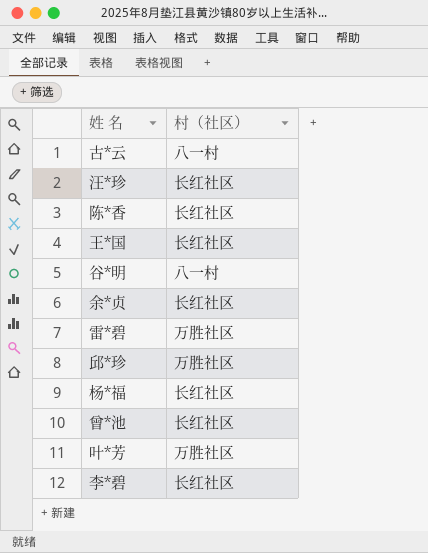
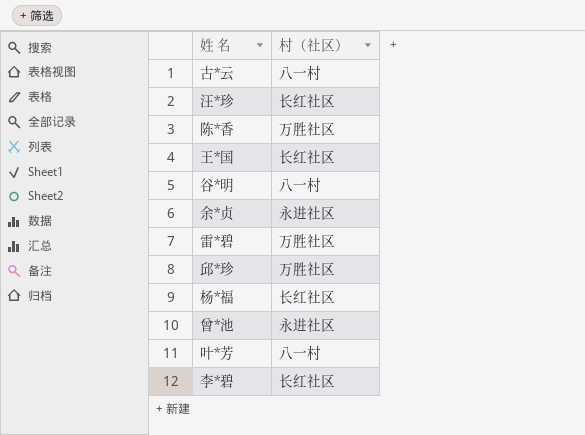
陈*香 | 村（社区）: 长红社区 -> 万胜社区
余*贞 | 村（社区）: 长红社区 -> 永进社区
曾*池 | 村（社区）: 长红社区 -> 永进社区
叶*芳 | 村（社区）: 万胜社区 -> 八一村

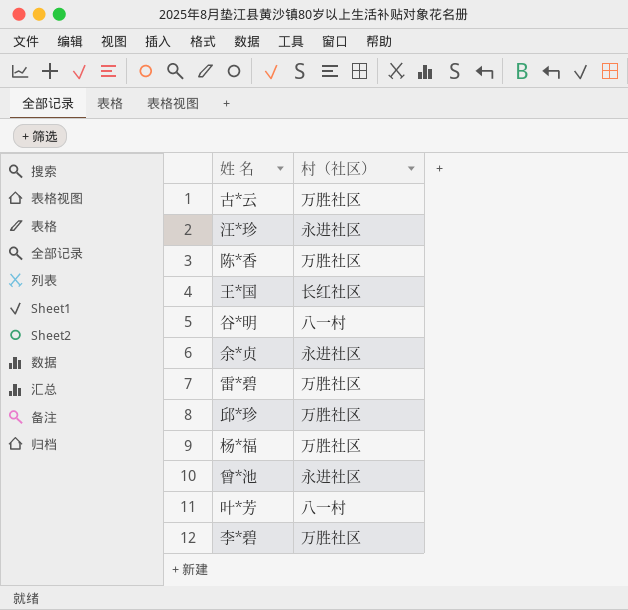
古*云 | 村（社区）: 八一村 -> 万胜社区
汪*珍 | 村（社区）: 长红社区 -> 永进社区
杨*福 | 村（社区）: 长红社区 -> 万胜社区
李*碧 | 村（社区）: 长红社区 -> 万胜社区

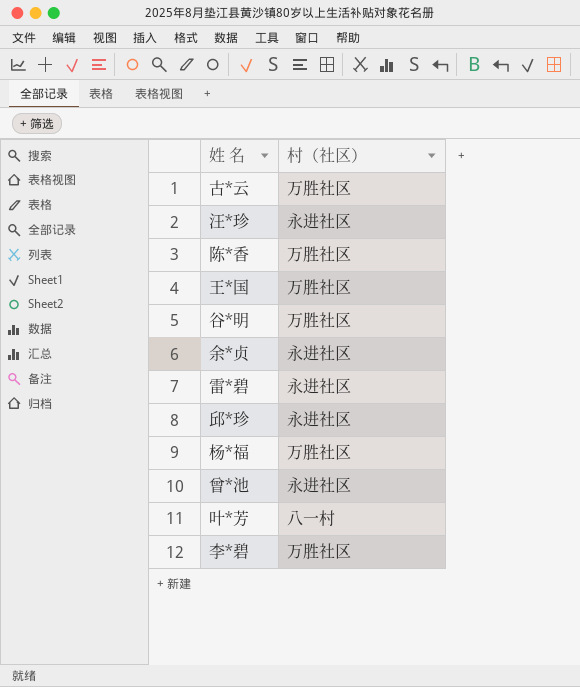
王*国 | 村（社区）: 长红社区 -> 万胜社区
谷*明 | 村（社区）: 八一村 -> 万胜社区
雷*碧 | 村（社区）: 万胜社区 -> 永进社区
邱*珍 | 村（社区）: 万胜社区 -> 永进社区

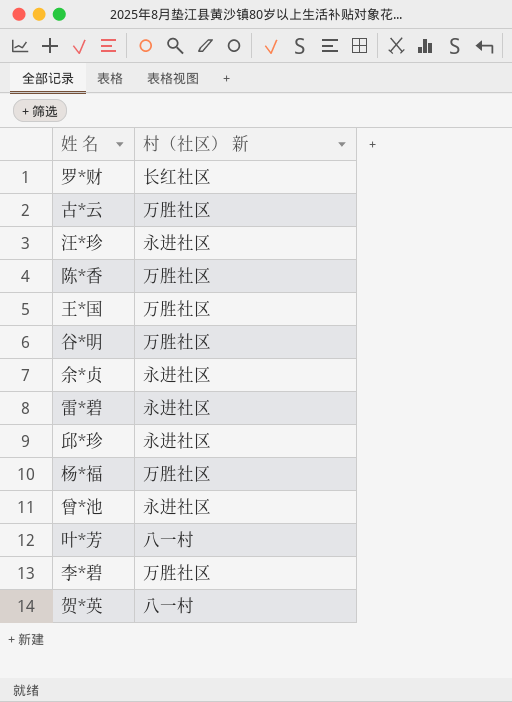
column name: 村（社区） -> 村（社区） 新
row 罗*财: none -> 长红社区
row 贺*英: none -> 八一村

